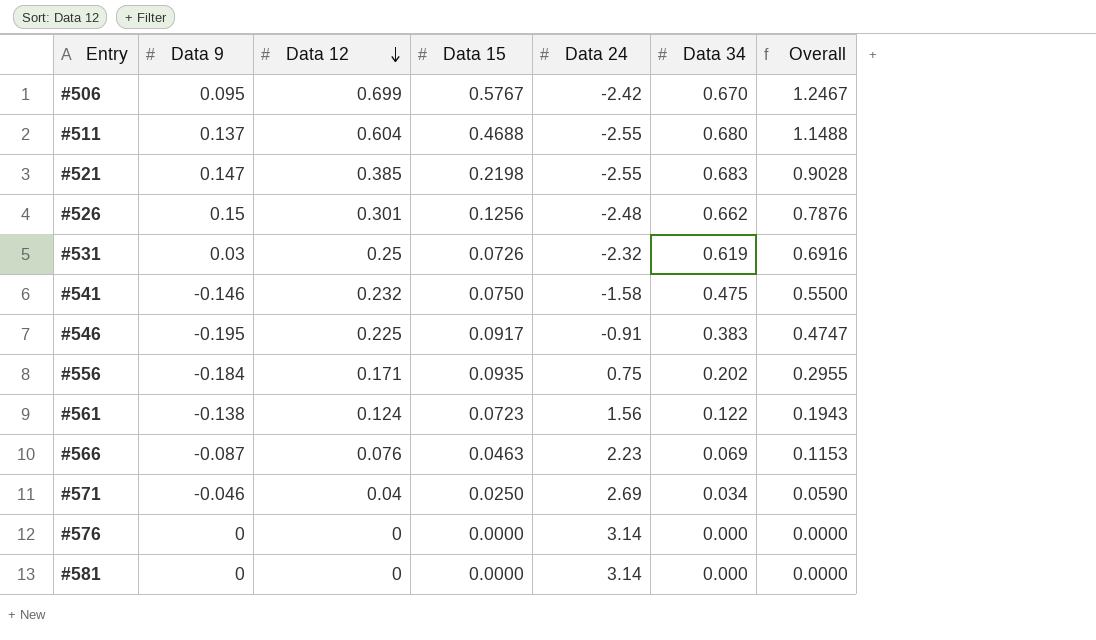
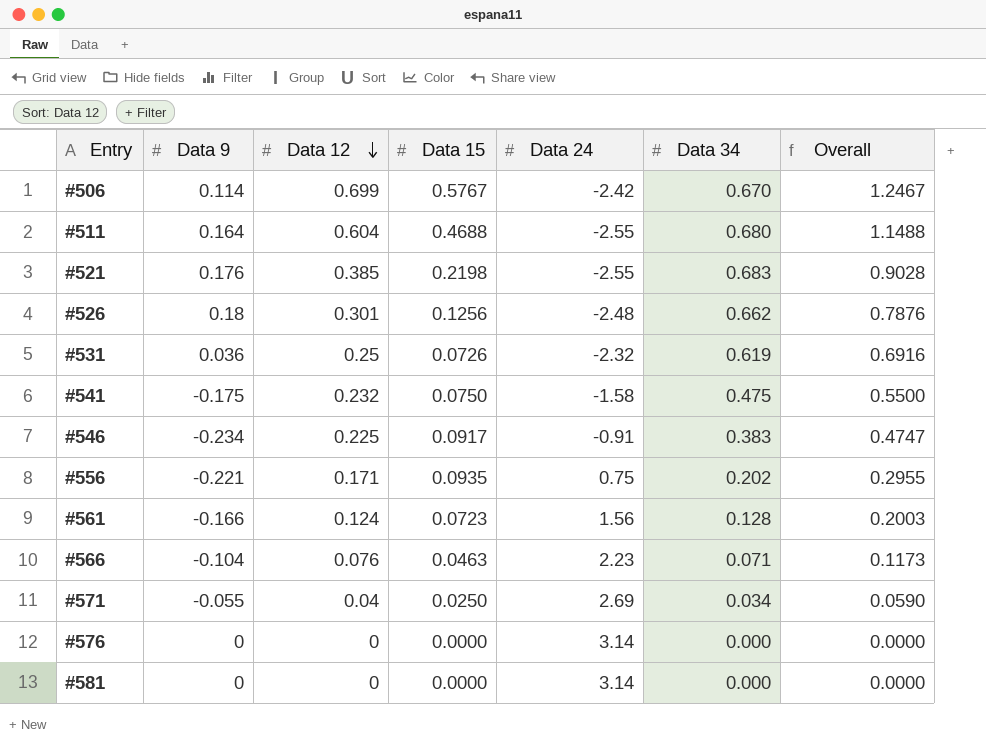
#506 | Data 9: 0.095 -> 0.114
#511 | Data 9: 0.137 -> 0.164
#521 | Data 9: 0.147 -> 0.176
#526 | Data 9: 0.15 -> 0.18
#531 | Data 9: 0.03 -> 0.036
#541 | Data 9: -0.146 -> -0.175
#546 | Data 9: -0.195 -> -0.234
#556 | Data 9: -0.184 -> -0.221
#561 | Data 9: -0.138 -> -0.166
#561 | Data 34: 0.122 -> 0.128
#561 | Overall: 0.1943 -> 0.2003
#566 | Data 9: -0.087 -> -0.104
#566 | Data 34: 0.069 -> 0.071
#566 | Overall: 0.1153 -> 0.1173
#571 | Data 9: -0.046 -> -0.055

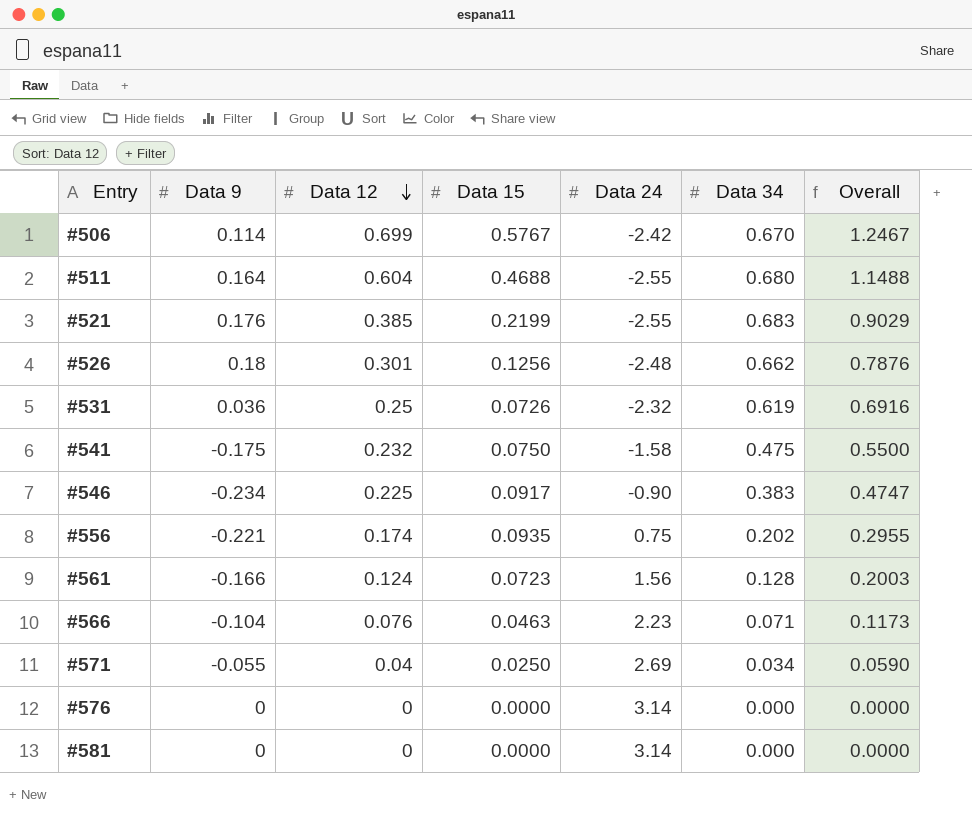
#521 | Data 15: 0.2198 -> 0.2199
#521 | Overall: 0.9028 -> 0.9029
#546 | Data 24: -0.91 -> -0.90
#556 | Data 12: 0.171 -> 0.174

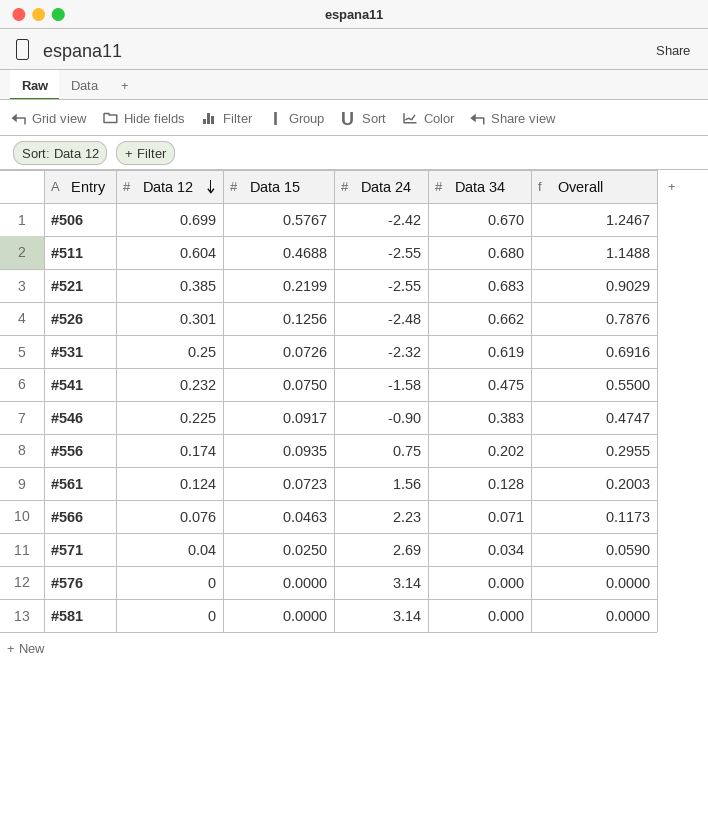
column Data 9 | position: 2 -> none

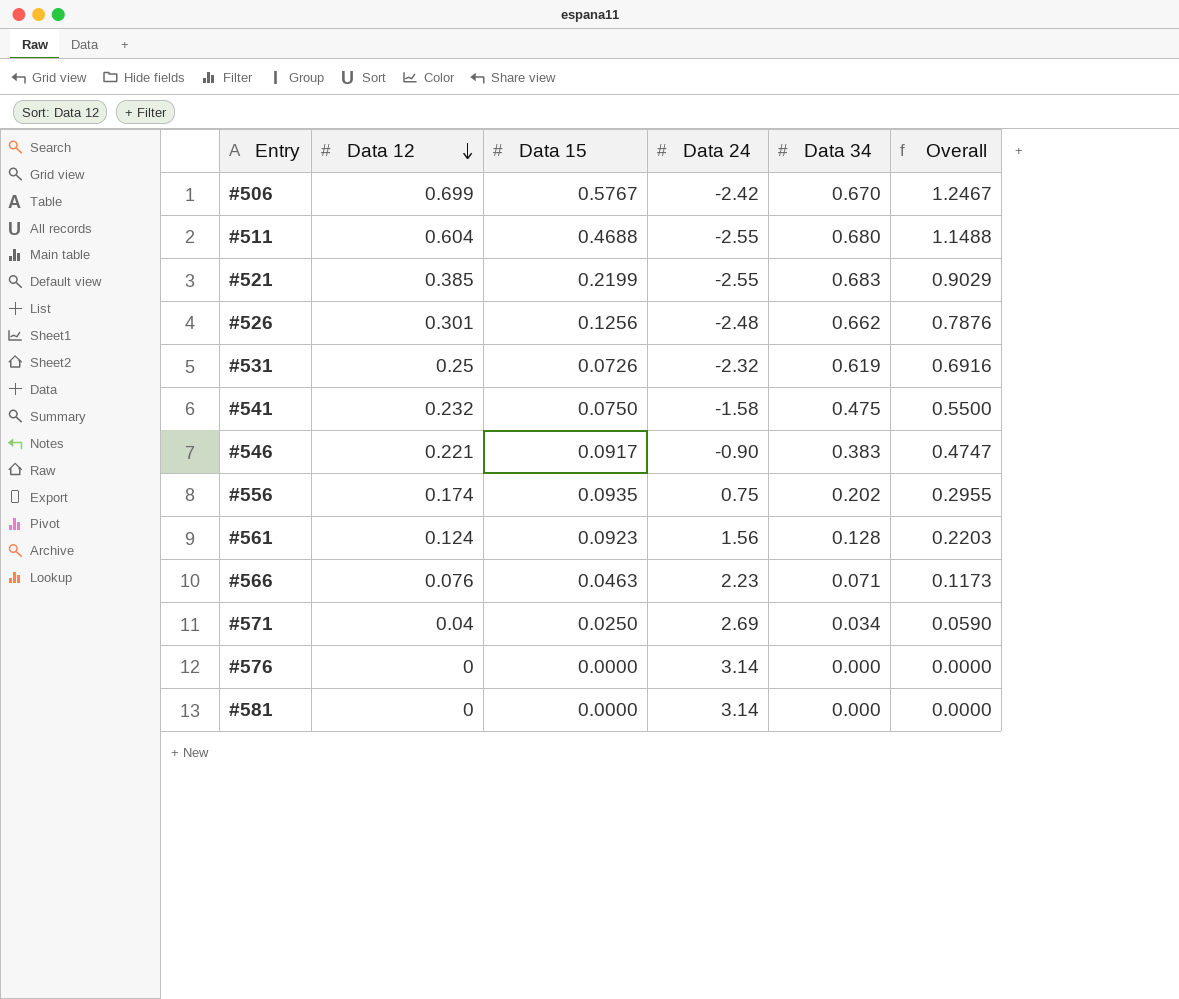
#546 | Data 12: 0.225 -> 0.221
#561 | Data 15: 0.0723 -> 0.0923
#561 | Overall: 0.2003 -> 0.2203

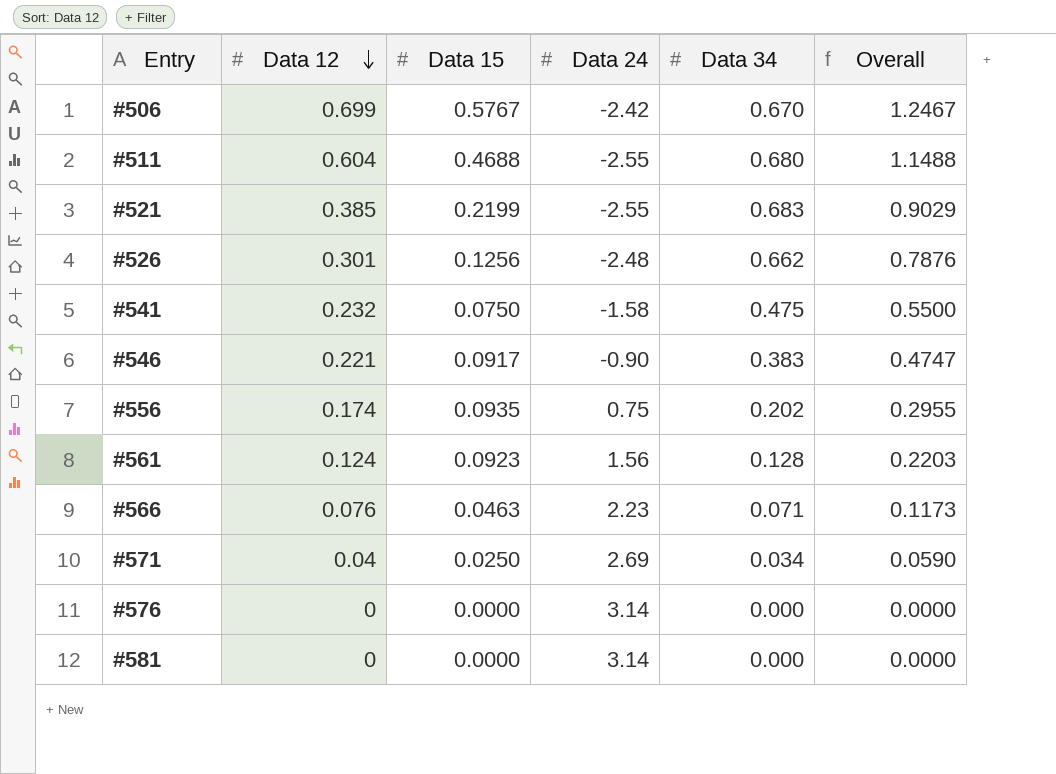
row #531: 0.25 | 0.0726 | -2.32 | 0.619 | 0.6916 -> none

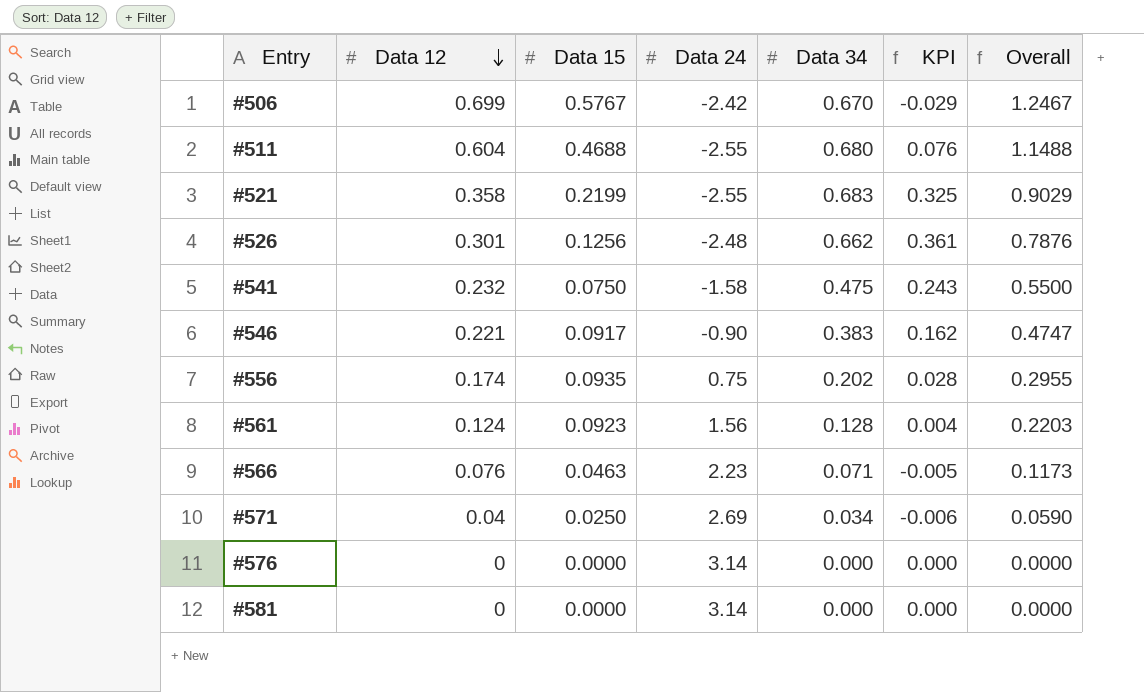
column KPI | formula: none -> [Data 34] - [Data 12]
#521 | Data 12: 0.385 -> 0.358

